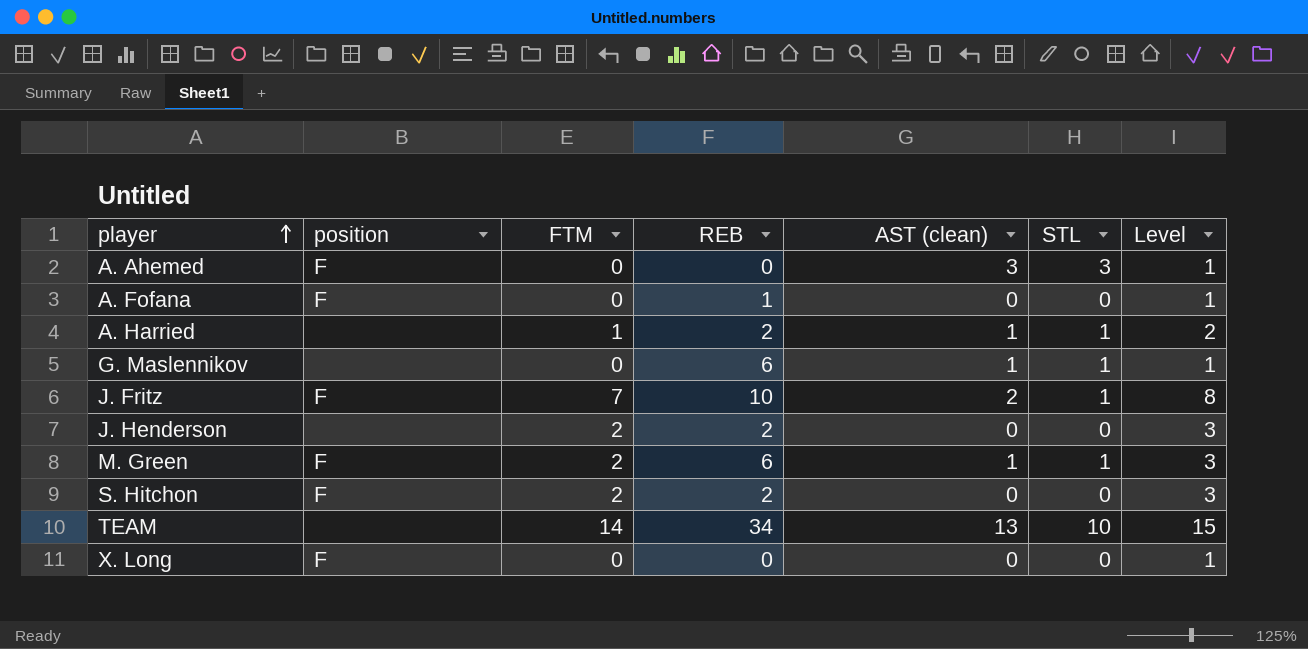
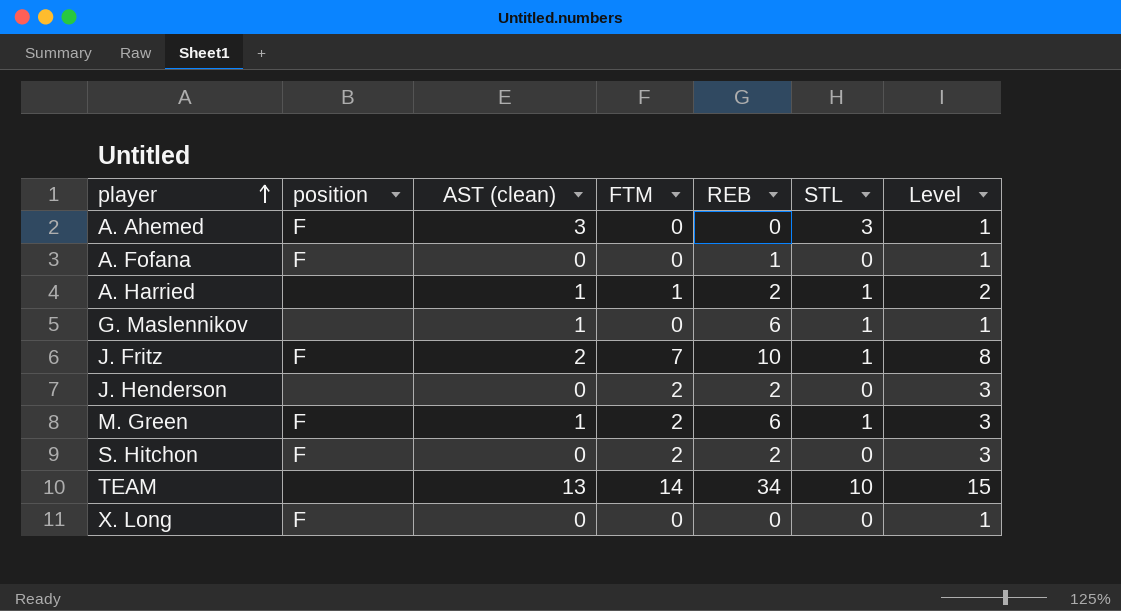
column AST (clean) | position: 5 -> 3

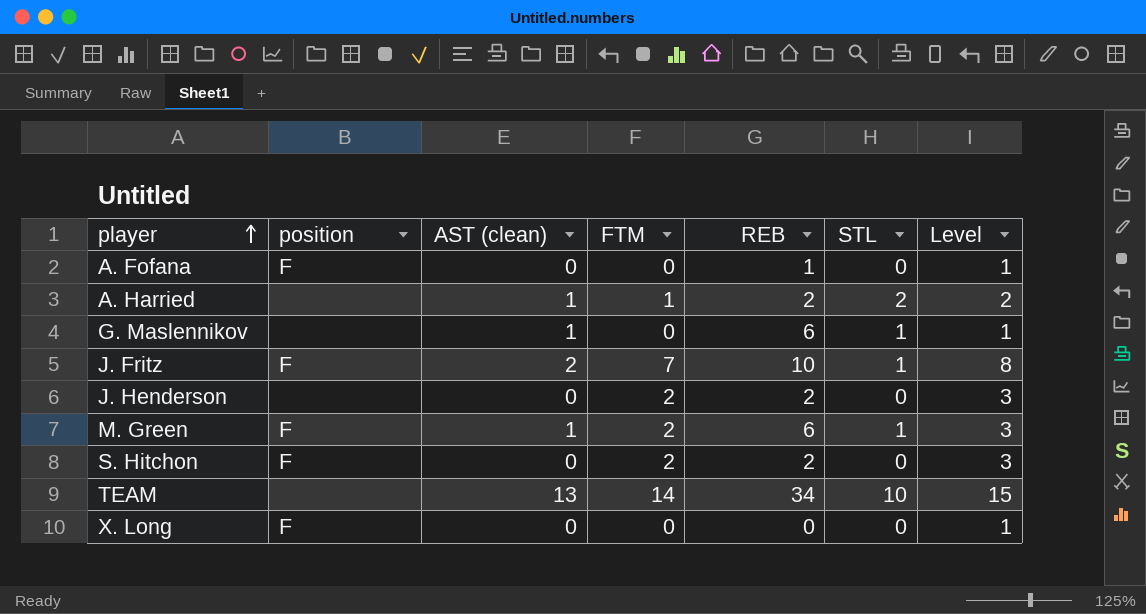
row A. Ahemed: F | 3 | 0 | 0 | 3 | 1 -> none
A. Harried | STL: 1 -> 2

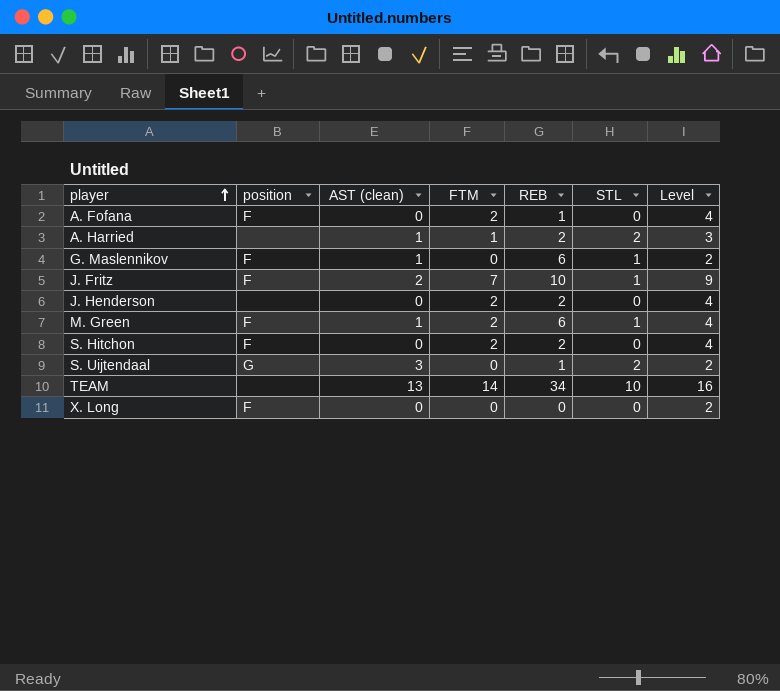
column Level | formula: [FTM] + 1 -> [FTM] + 2
A. Fofana | FTM: 0 -> 2
G. Maslennikov | position: none -> F
row S. Uijtendaal: none -> G | 3 | 0 | 1 | 2 | 2

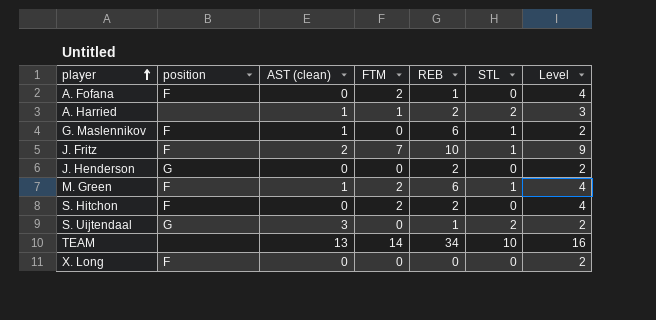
J. Henderson | position: none -> G
J. Henderson | FTM: 2 -> 0
J. Henderson | Level: 4 -> 2

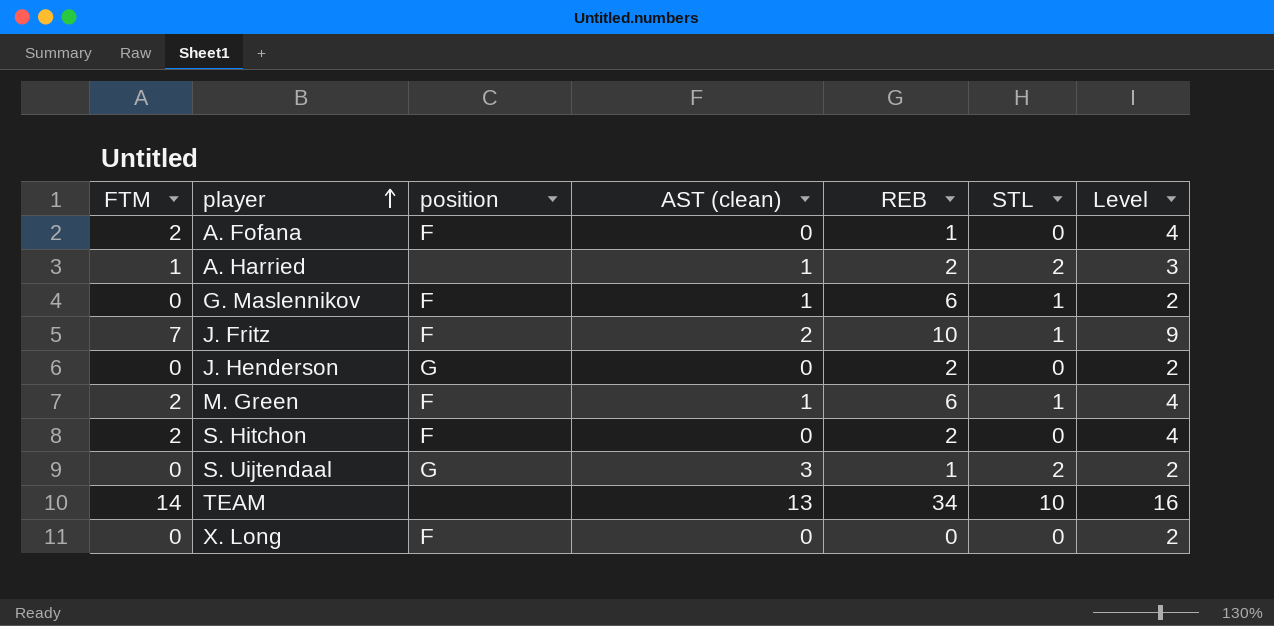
column FTM | position: 4 -> 1

